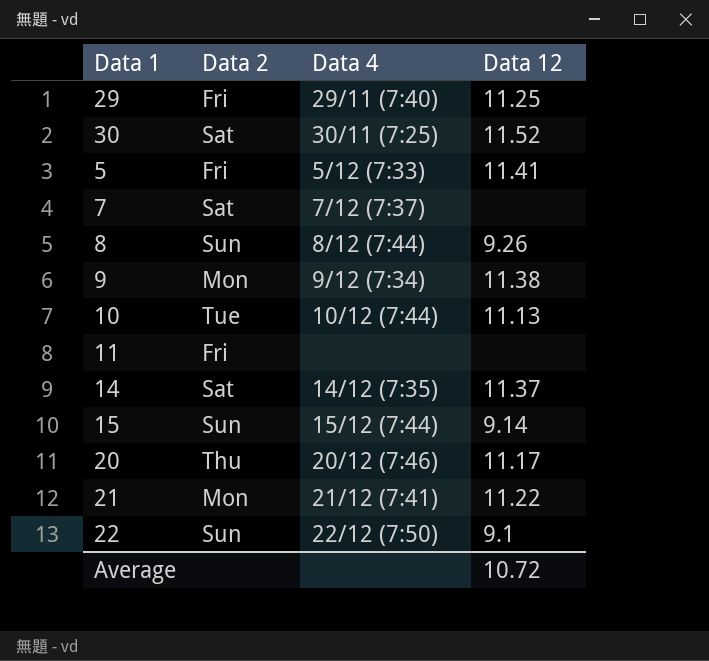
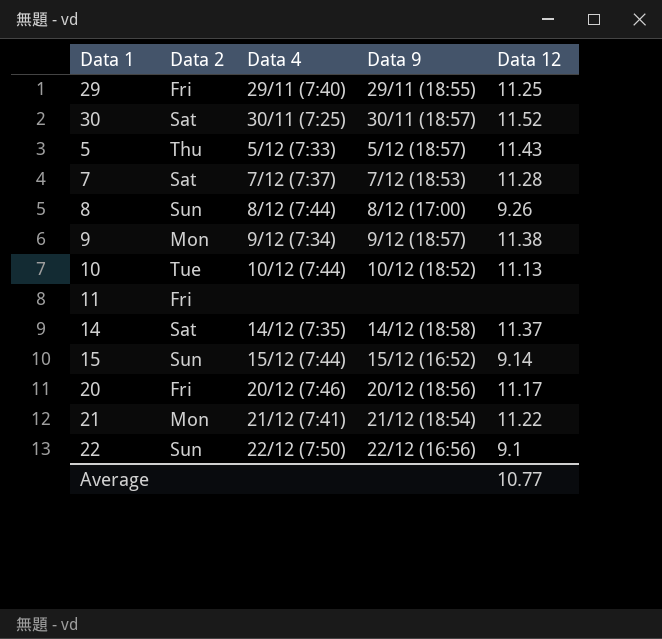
column Data 9 | position: none -> 4
5 | Data 2: Fri -> Thu
5 | Data 12: 11.41 -> 11.43
7 | Data 12: none -> 11.28
20 | Data 2: Thu -> Fri
Average | Data 12: 10.72 -> 10.77

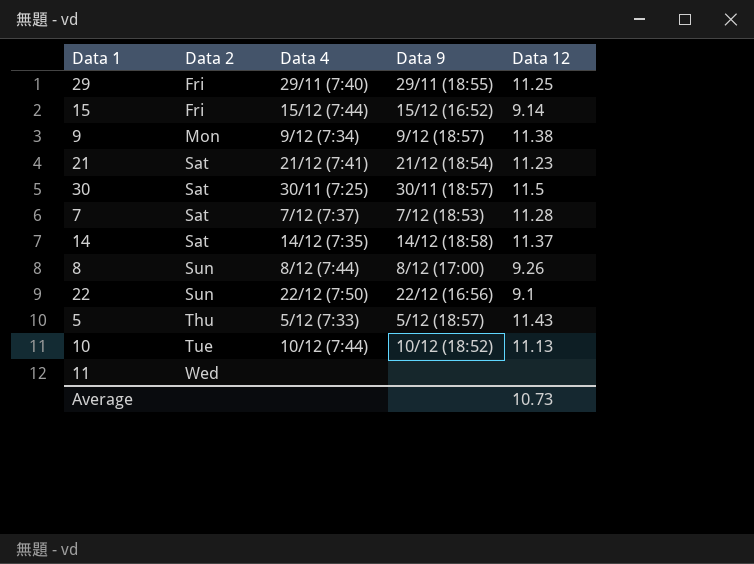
row order: none -> Data 2 ascending
row 20: Fri | 20/12 (7:46) | 20/12 (18:56) | 11.17 -> none
15 | Data 2: Sun -> Fri
21 | Data 2: Mon -> Sat
21 | Data 12: 11.22 -> 11.23
30 | Data 12: 11.52 -> 11.5
11 | Data 2: Fri -> Wed
Average | Data 12: 10.77 -> 10.73

